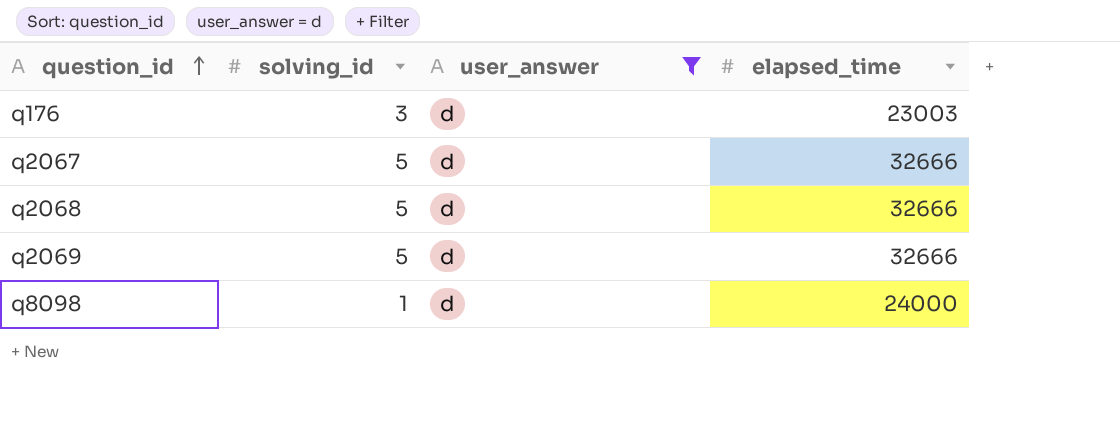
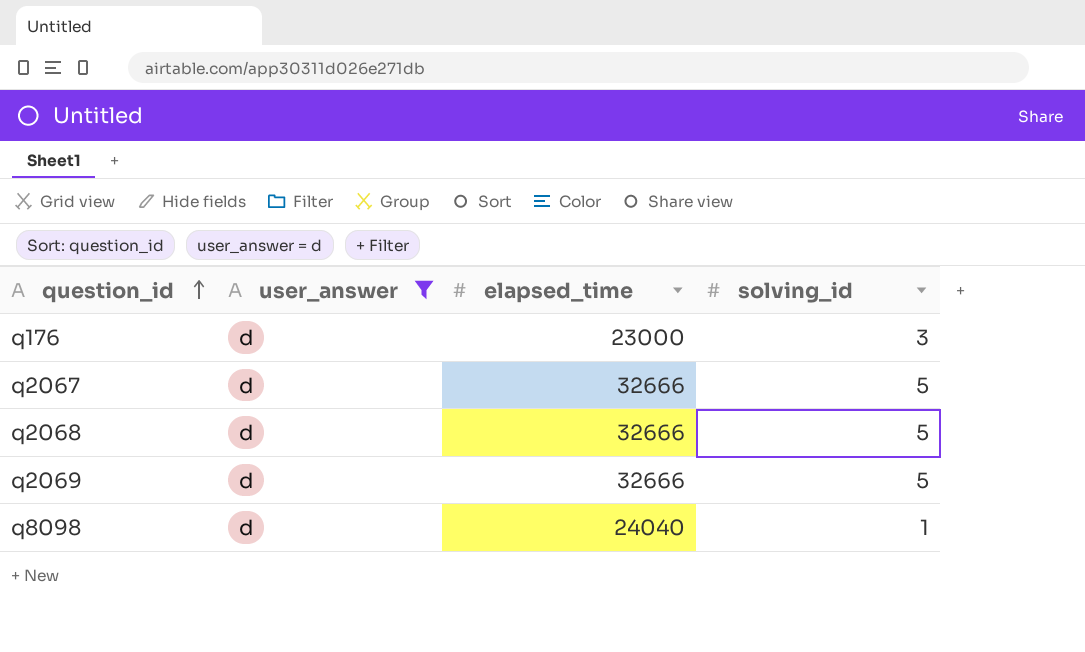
column solving_id | position: 2 -> 4
q176 | elapsed_time: 23003 -> 23000
q8098 | elapsed_time: 24000 -> 24040

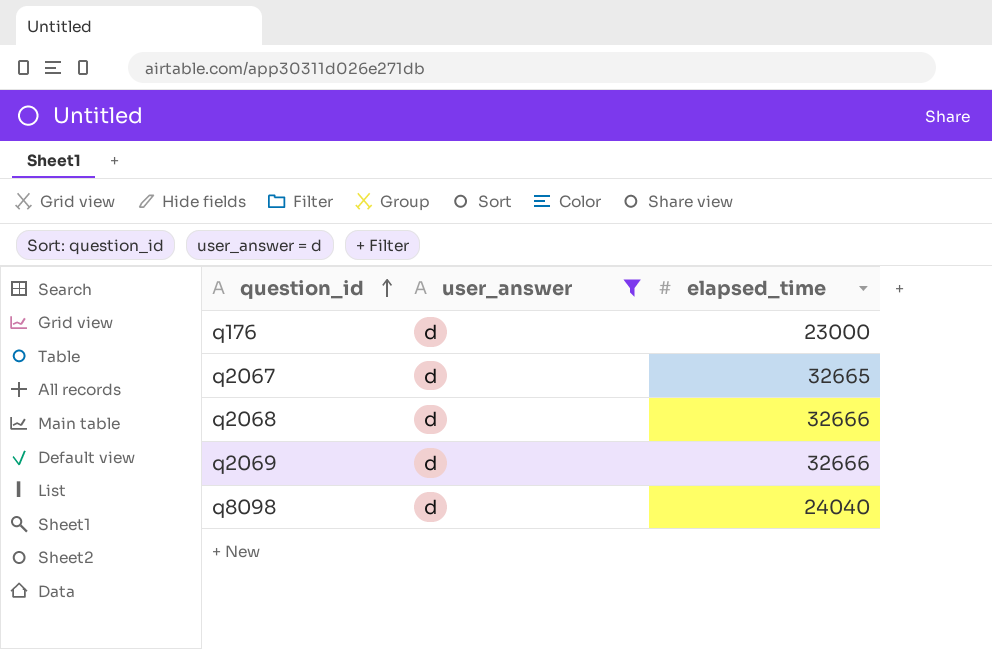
column solving_id | position: 4 -> none
q2067 | elapsed_time: 32666 -> 32665

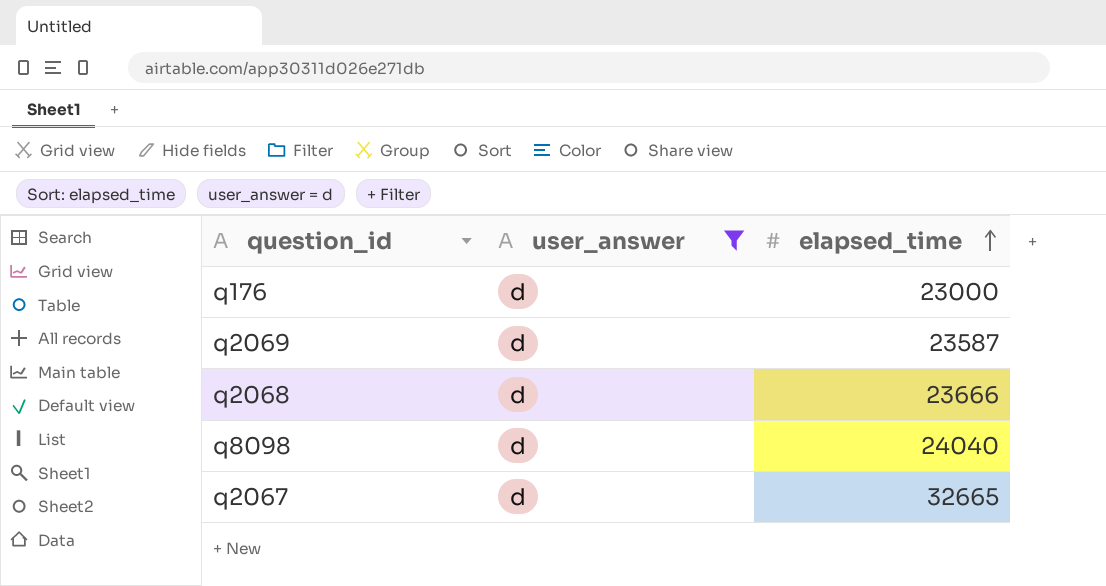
row order: question_id ascending -> elapsed_time ascending
q2069 | elapsed_time: 32666 -> 23587
q2068 | elapsed_time: 32666 -> 23666

